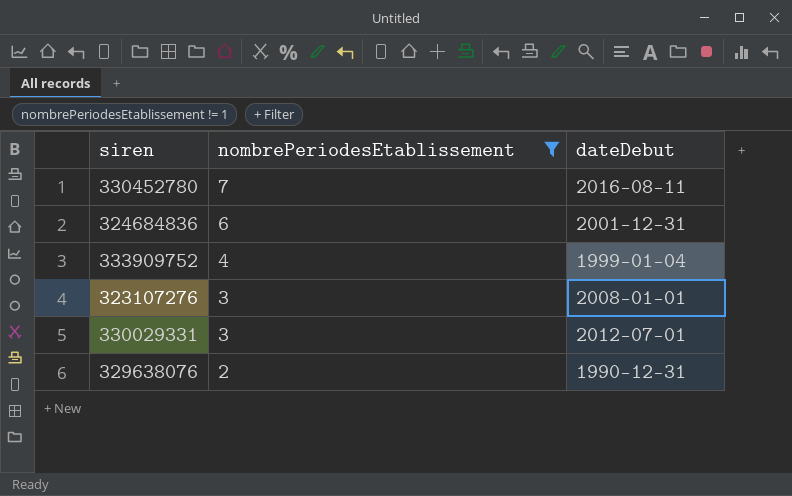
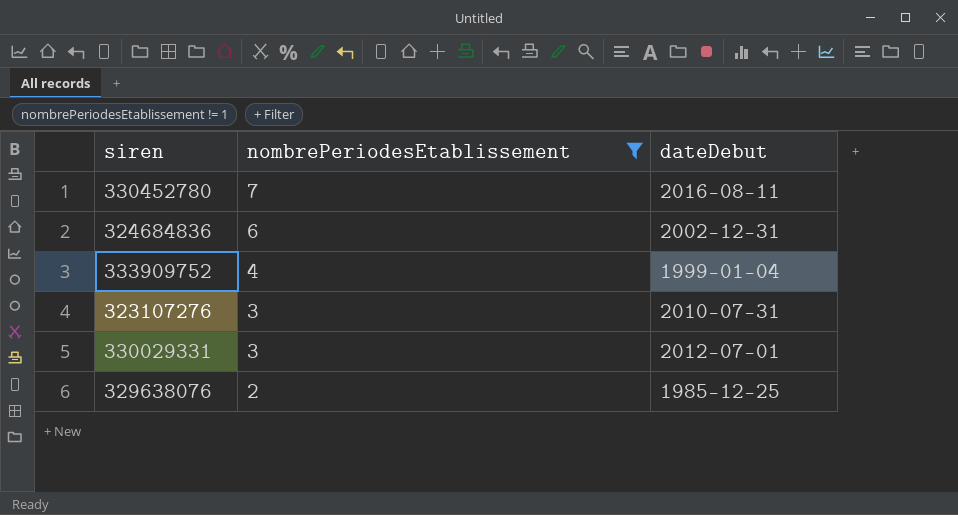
324684836 | dateDebut: 2001-12-31 -> 2002-12-31
323107276 | dateDebut: 2008-01-01 -> 2010-07-31
329638076 | dateDebut: 1990-12-31 -> 1985-12-25

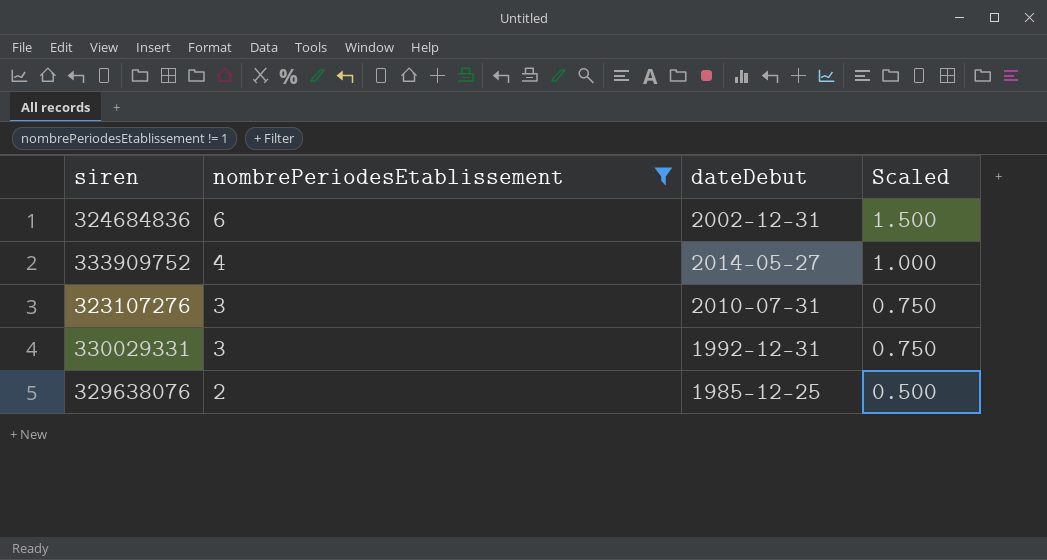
column Scaled | formula: none -> [nombrePeriodesEtablissement] * 0.25
row 330452780: 7 | 2016-08-11 -> none
333909752 | dateDebut: 1999-01-04 -> 2014-05-27
330029331 | dateDebut: 2012-07-01 -> 1992-12-31

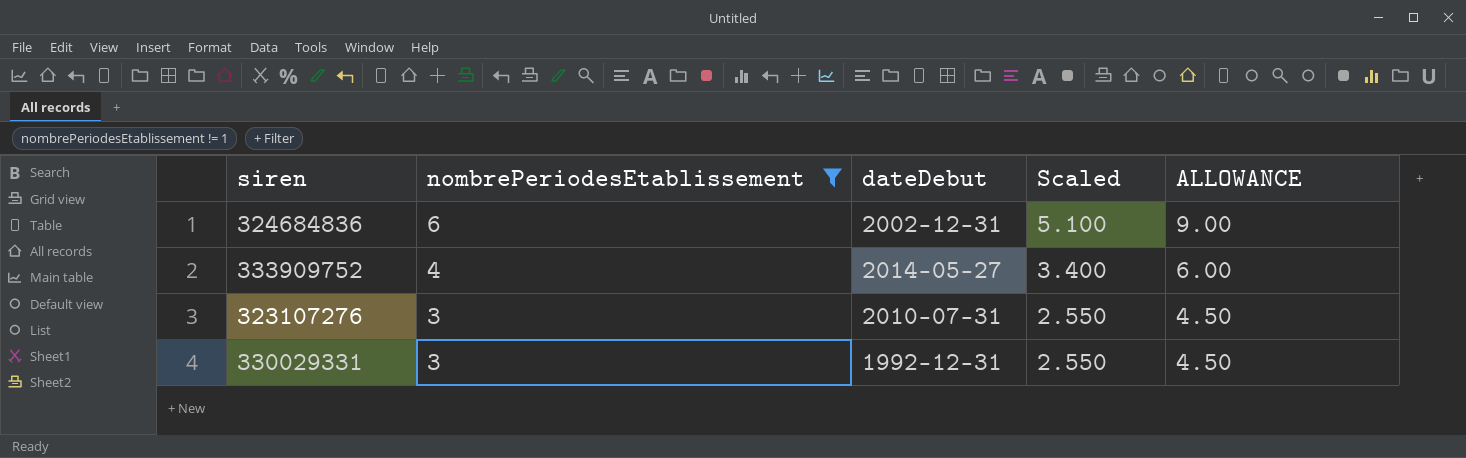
column Scaled | formula: [nombrePeriodesEtablissement] * 0.25 -> [nombrePeriodesEtablissement] * 0.85
column ALLOWANCE | formula: none -> [nombrePeriodesEtablissement] * 1.5
row 329638076: 2 | 1985-12-25 | 0.500 -> none

